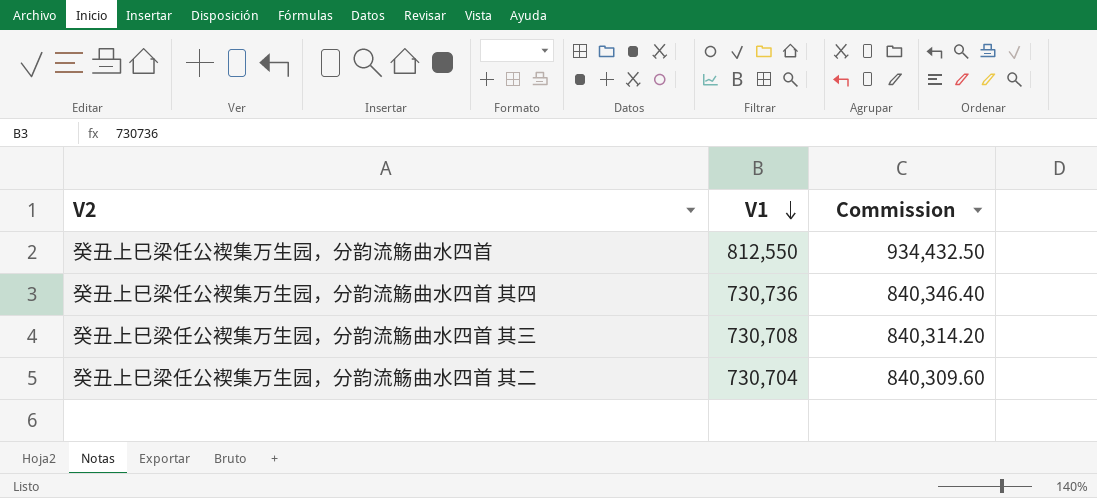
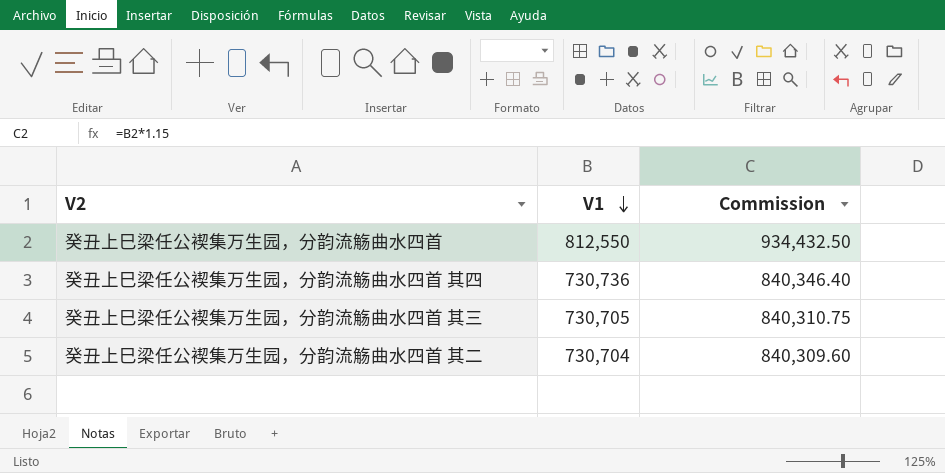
癸丑上巳梁任公褉集万生园，分韵流觞曲水四首 其三 | V1: 730,708 -> 730,705
癸丑上巳梁任公褉集万生园，分韵流觞曲水四首 其三 | Commission: 840,314.20 -> 840,310.75

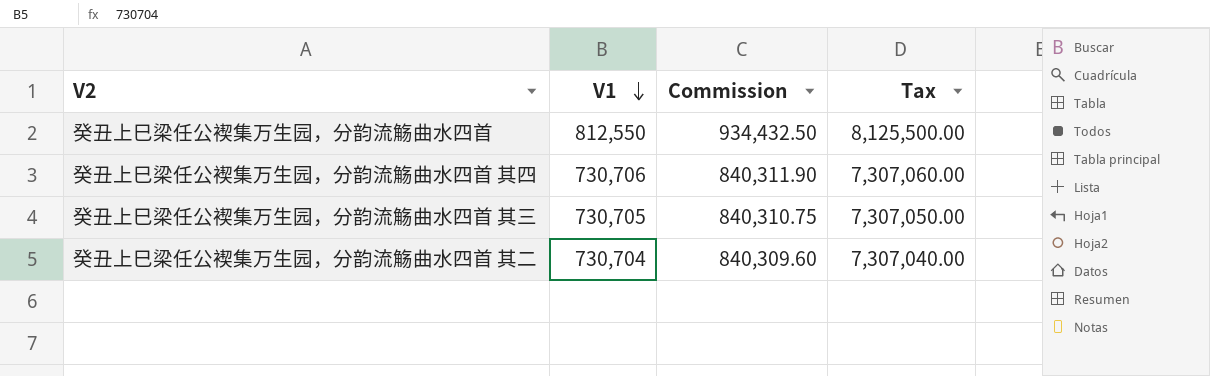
column Tax | formula: none -> [V1] * 10
癸丑上巳梁任公褉集万生园，分韵流觞曲水四首 其四 | V1: 730,736 -> 730,706
癸丑上巳梁任公褉集万生园，分韵流觞曲水四首 其四 | Commission: 840,346.40 -> 840,311.90

